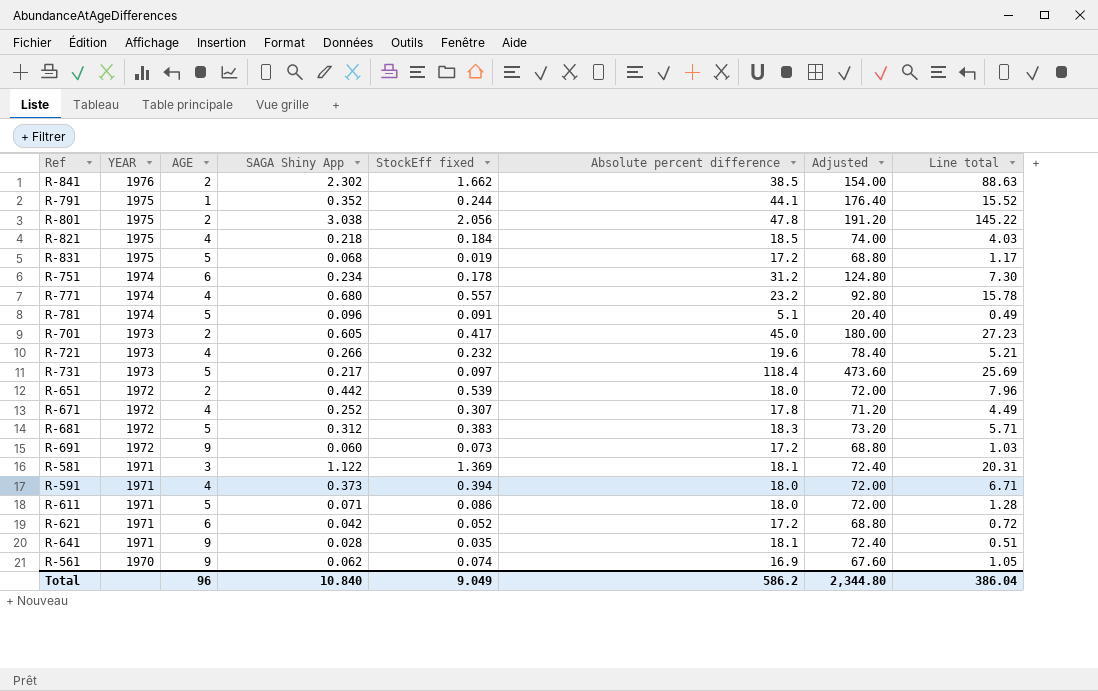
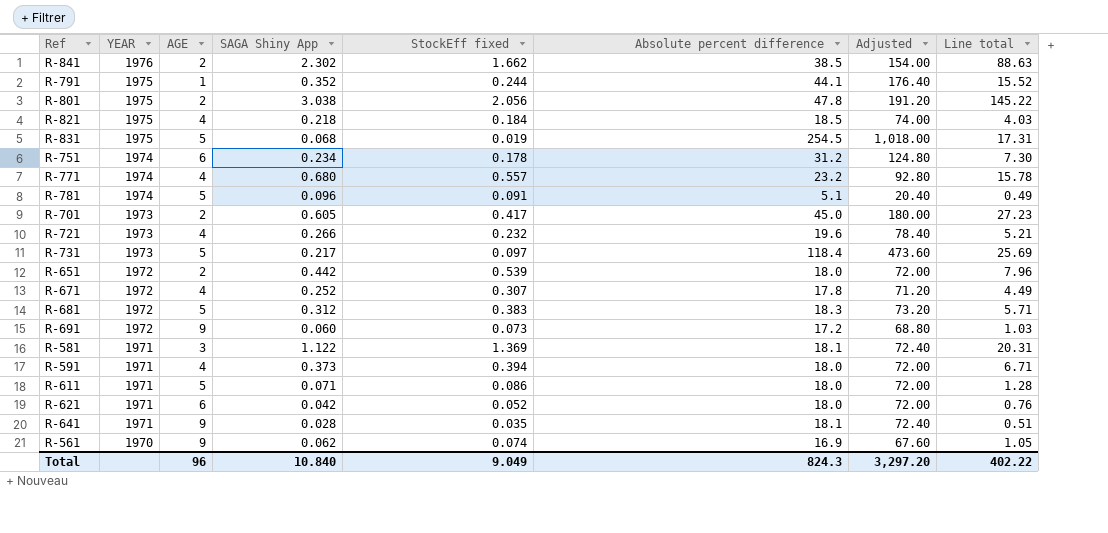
R-831 | Absolute percent difference: 17.2 -> 254.5
R-831 | Adjusted: 68.80 -> 1,018.00
R-831 | Line total: 1.17 -> 17.31
R-621 | Absolute percent difference: 17.2 -> 18.0
R-621 | Adjusted: 68.80 -> 72.00
R-621 | Line total: 0.72 -> 0.76
Total | Absolute percent difference: 586.2 -> 824.3
Total | Adjusted: 2,344.80 -> 3,297.20
Total | Line total: 386.04 -> 402.22

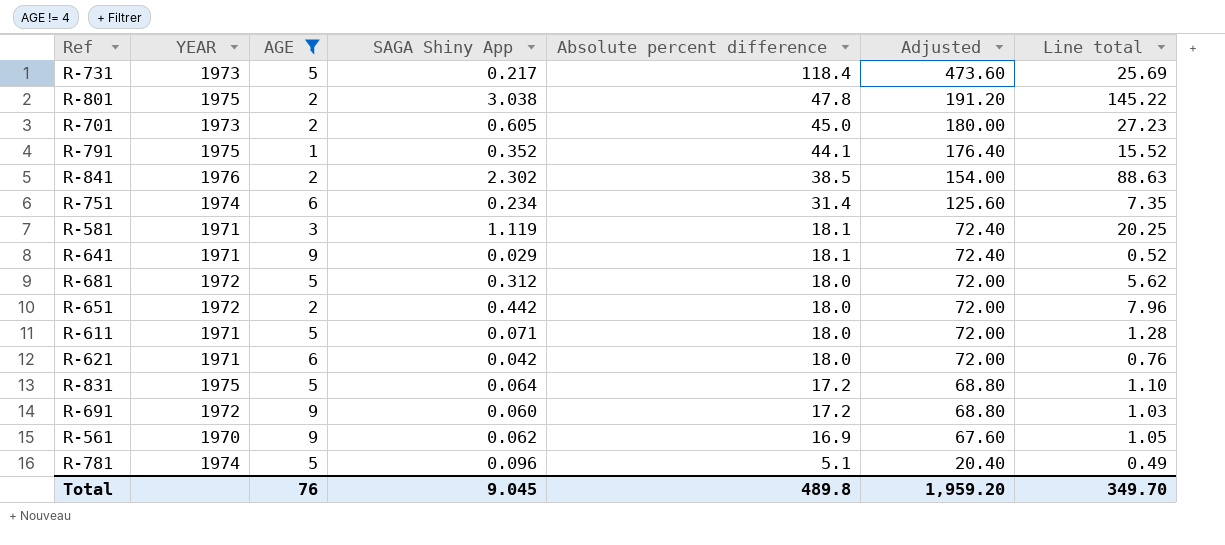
filter: none -> AGE != 4
row order: YEAR descending -> Absolute percent difference descending
column StockEff fixed | position: 5 -> none
R-751 | Absolute percent difference: 31.2 -> 31.4
R-751 | Adjusted: 124.80 -> 125.60
R-751 | Line total: 7.30 -> 7.35
R-581 | SAGA Shiny App: 1.122 -> 1.119
R-581 | Line total: 20.31 -> 20.25
R-641 | SAGA Shiny App: 0.028 -> 0.029
R-641 | Line total: 0.51 -> 0.52
R-681 | Absolute percent difference: 18.3 -> 18.0
R-681 | Adjusted: 73.20 -> 72.00
R-681 | Line total: 5.71 -> 5.62
R-831 | SAGA Shiny App: 0.068 -> 0.064
R-831 | Absolute percent difference: 254.5 -> 17.2
R-831 | Adjusted: 1,018.00 -> 68.80
R-831 | Line total: 17.31 -> 1.10
Total | AGE: 96 -> 76
Total | SAGA Shiny App: 10.840 -> 9.045
Total | Absolute percent difference: 824.3 -> 489.8
Total | Adjusted: 3,297.20 -> 1,959.20
Total | Line total: 402.22 -> 349.70

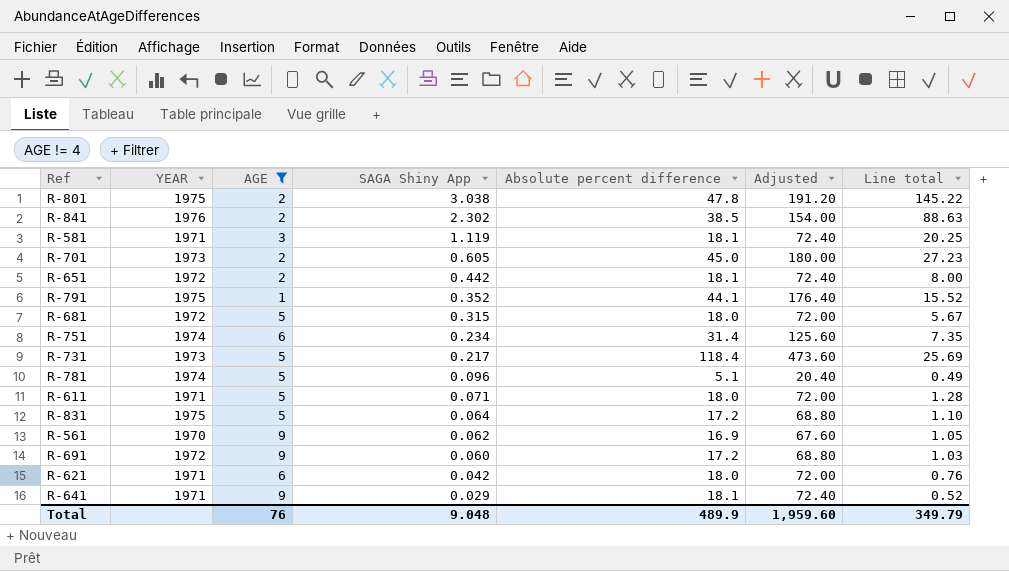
row order: Absolute percent difference descending -> SAGA Shiny App descending
R-651 | Absolute percent difference: 18.0 -> 18.1
R-651 | Adjusted: 72.00 -> 72.40
R-651 | Line total: 7.96 -> 8.00
R-681 | SAGA Shiny App: 0.312 -> 0.315
R-681 | Line total: 5.62 -> 5.67
Total | SAGA Shiny App: 9.045 -> 9.048
Total | Absolute percent difference: 489.8 -> 489.9
Total | Adjusted: 1,959.20 -> 1,959.60
Total | Line total: 349.70 -> 349.79

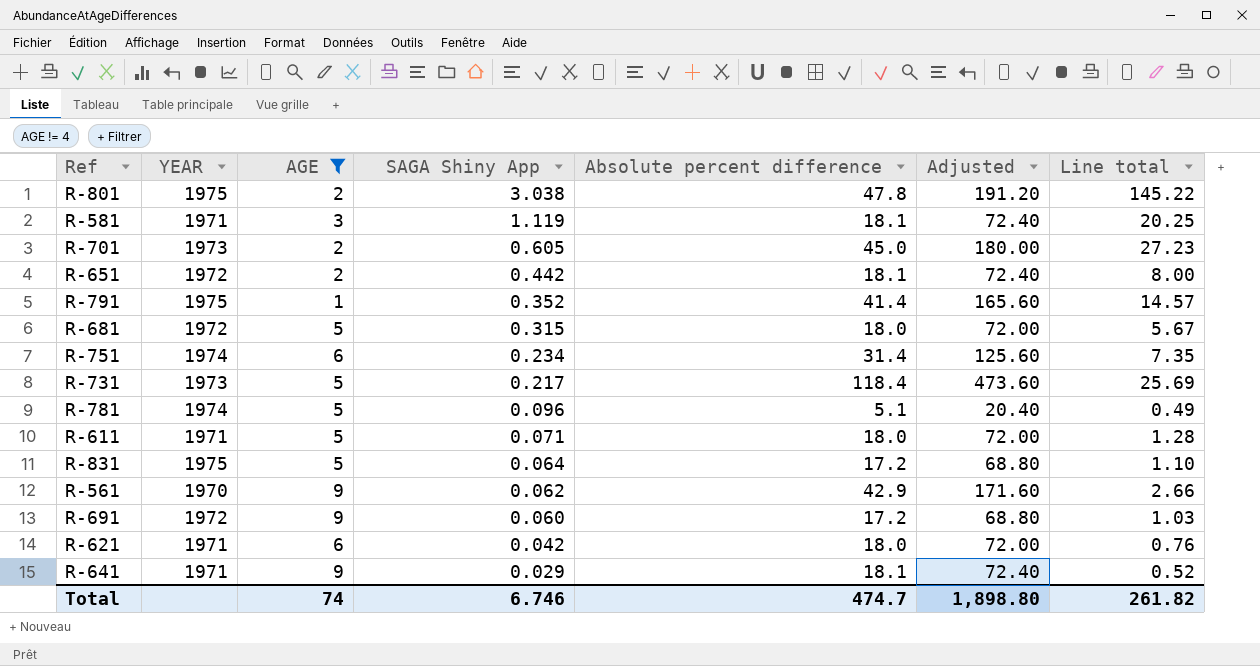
row R-841: 1976 | 2 | 2.302 | 38.5 | 154.00 | 88.63 -> none
R-791 | Absolute percent difference: 44.1 -> 41.4
R-791 | Adjusted: 176.40 -> 165.60
R-791 | Line total: 15.52 -> 14.57
R-561 | Absolute percent difference: 16.9 -> 42.9
R-561 | Adjusted: 67.60 -> 171.60
R-561 | Line total: 1.05 -> 2.66
Total | AGE: 76 -> 74
Total | SAGA Shiny App: 9.048 -> 6.746
Total | Absolute percent difference: 489.9 -> 474.7
Total | Adjusted: 1,959.60 -> 1,898.80
Total | Line total: 349.79 -> 261.82

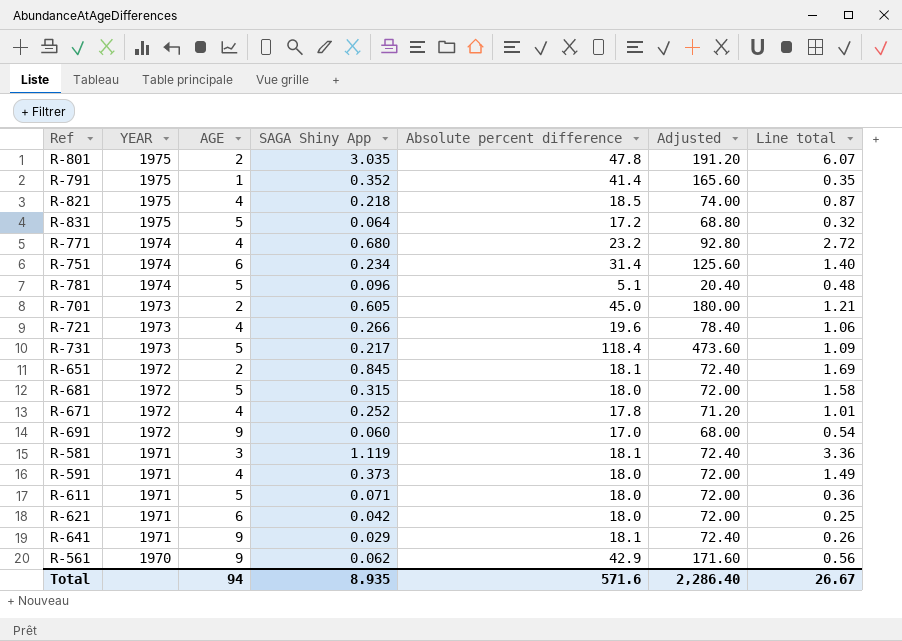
filter: AGE != 4 -> none
row order: SAGA Shiny App descending -> YEAR descending
column Line total | formula: [SAGA Shiny App] * [Absolute percent difference] -> [AGE] * [SAGA Shiny App]
R-801 | SAGA Shiny App: 3.038 -> 3.035
R-651 | SAGA Shiny App: 0.442 -> 0.845
R-691 | Absolute percent difference: 17.2 -> 17.0
R-691 | Adjusted: 68.80 -> 68.00
Total | AGE: 74 -> 94
Total | SAGA Shiny App: 6.746 -> 8.935
Total | Absolute percent difference: 474.7 -> 571.6
Total | Adjusted: 1,898.80 -> 2,286.40
Total | Line total: 261.82 -> 26.67

